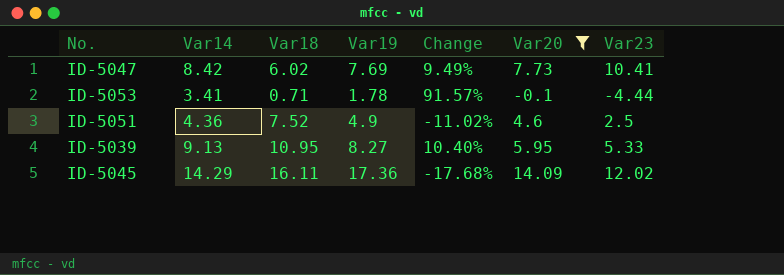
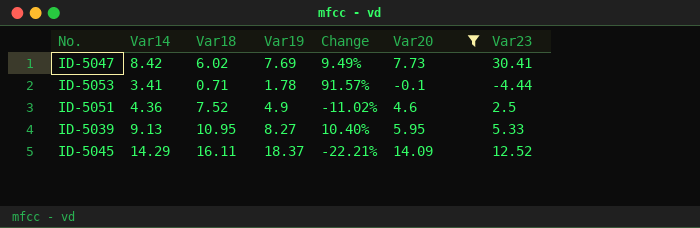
ID-5047 | Var23: 10.41 -> 30.41
ID-5045 | Var19: 17.36 -> 18.37
ID-5045 | Change: -17.68% -> -22.21%
ID-5045 | Var23: 12.02 -> 12.52

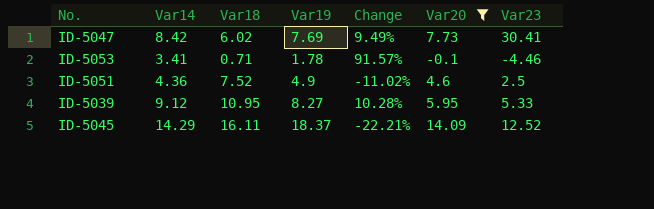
ID-5053 | Var23: -4.44 -> -4.46
ID-5039 | Var14: 9.13 -> 9.12
ID-5039 | Change: 10.40% -> 10.28%

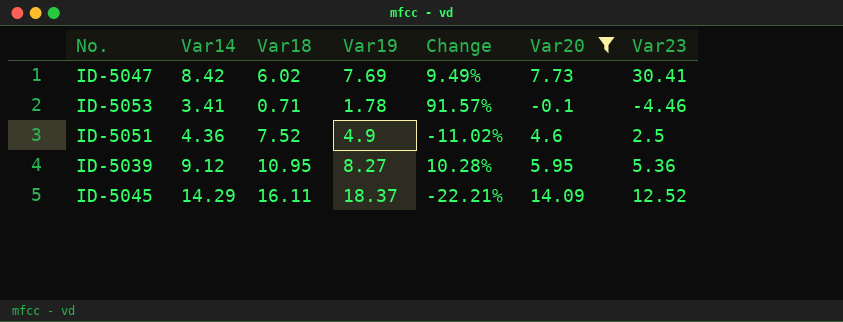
ID-5039 | Var23: 5.33 -> 5.36

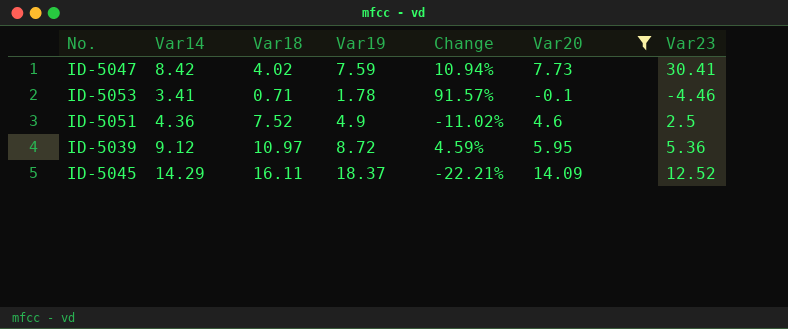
ID-5047 | Var18: 6.02 -> 4.02
ID-5047 | Var19: 7.69 -> 7.59
ID-5047 | Change: 9.49% -> 10.94%
ID-5039 | Var18: 10.95 -> 10.97
ID-5039 | Var19: 8.27 -> 8.72
ID-5039 | Change: 10.28% -> 4.59%

